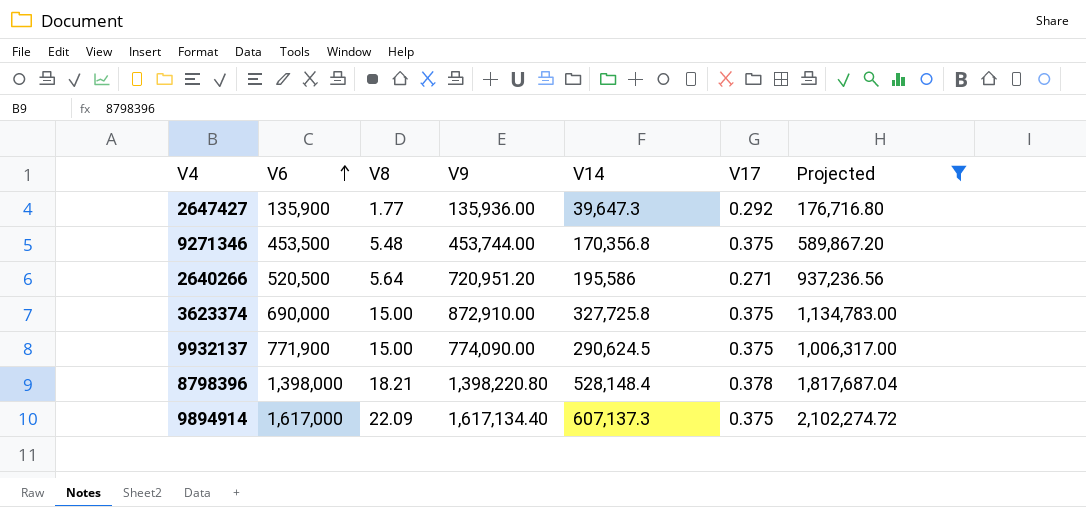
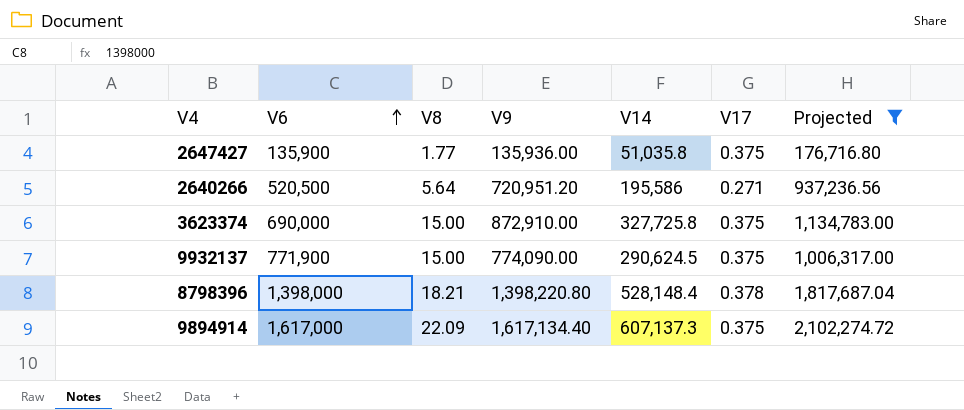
row 9271346: 453,500 | 5.48 | 453,744.00 | 170,356.8 | 0.375 | 589,867.20 -> none
2647427 | V14: 39,647.3 -> 51,035.8
2647427 | V17: 0.292 -> 0.375

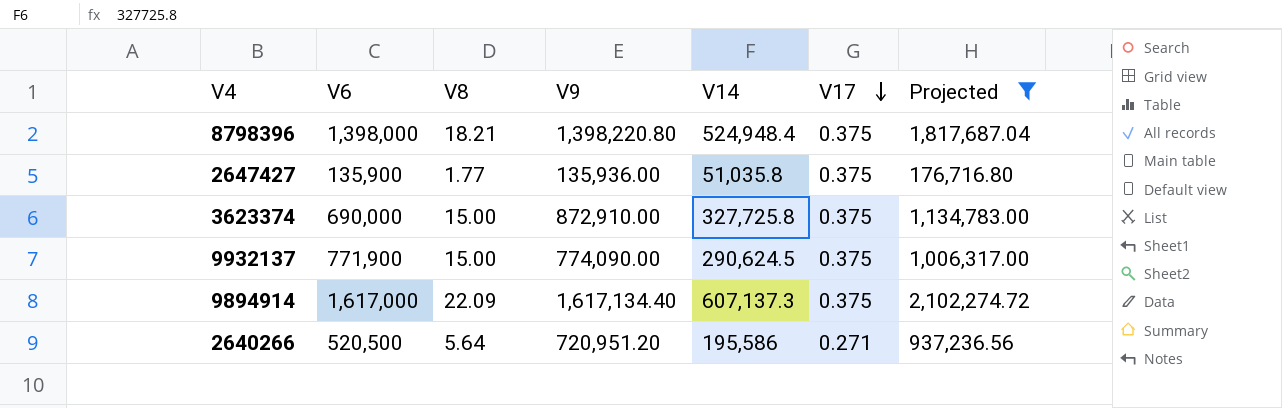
row order: V6 ascending -> V17 descending
8798396 | V14: 528,148.4 -> 524,948.4
8798396 | V17: 0.378 -> 0.375

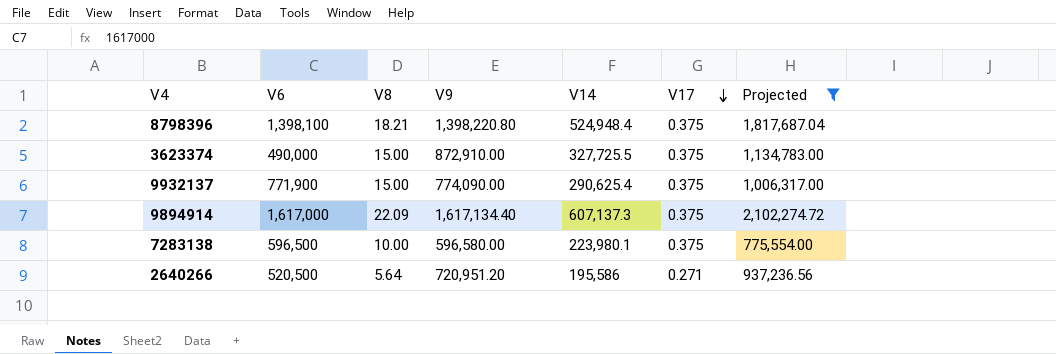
row 2647427: 135,900 | 1.77 | 135,936.00 | 51,035.8 | 0.375 | 176,716.80 -> none
8798396 | V6: 1,398,000 -> 1,398,100
3623374 | V6: 690,000 -> 490,000
3623374 | V14: 327,725.8 -> 327,725.5
9932137 | V14: 290,624.5 -> 290,625.4
row 7283138: none -> 596,500 | 10.00 | 596,580.00 | 223,980.1 | 0.375 | 775,554.00

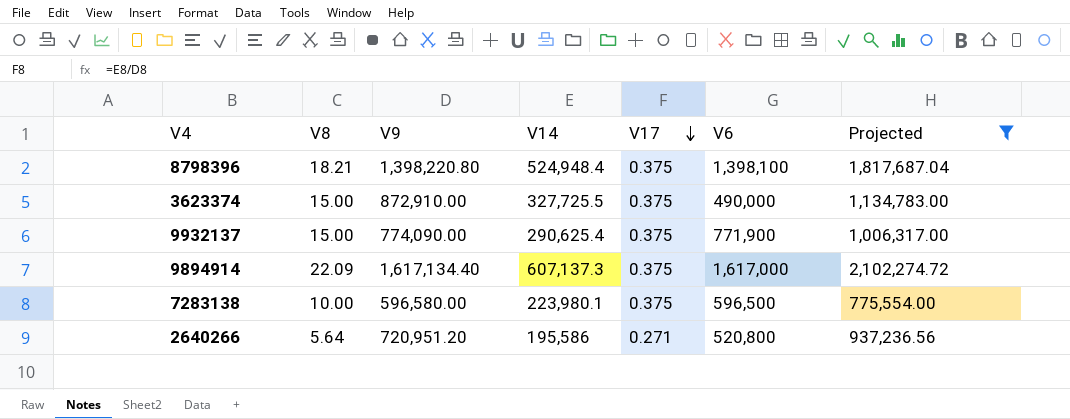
column V6 | position: 2 -> 6
2640266 | V6: 520,500 -> 520,800

